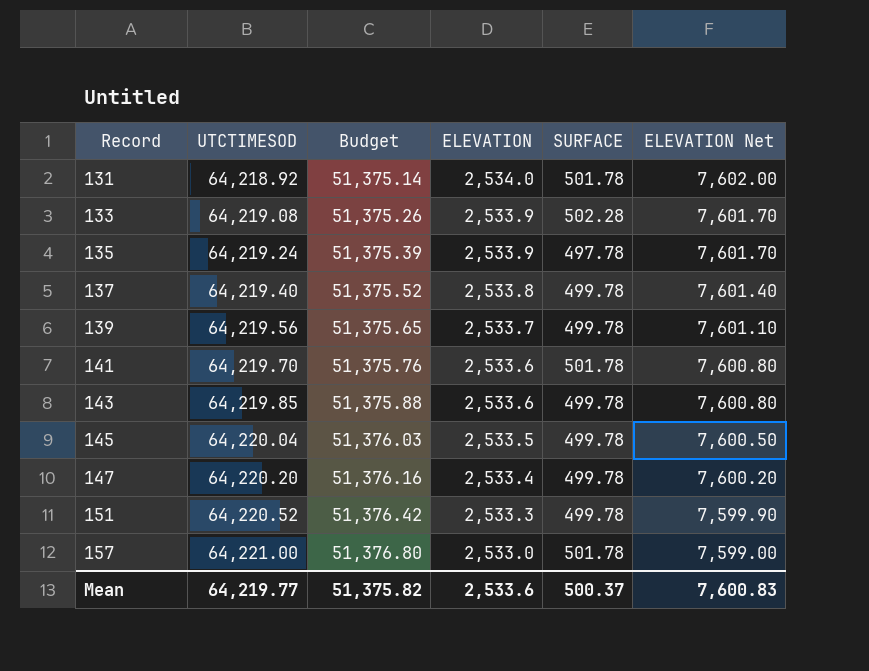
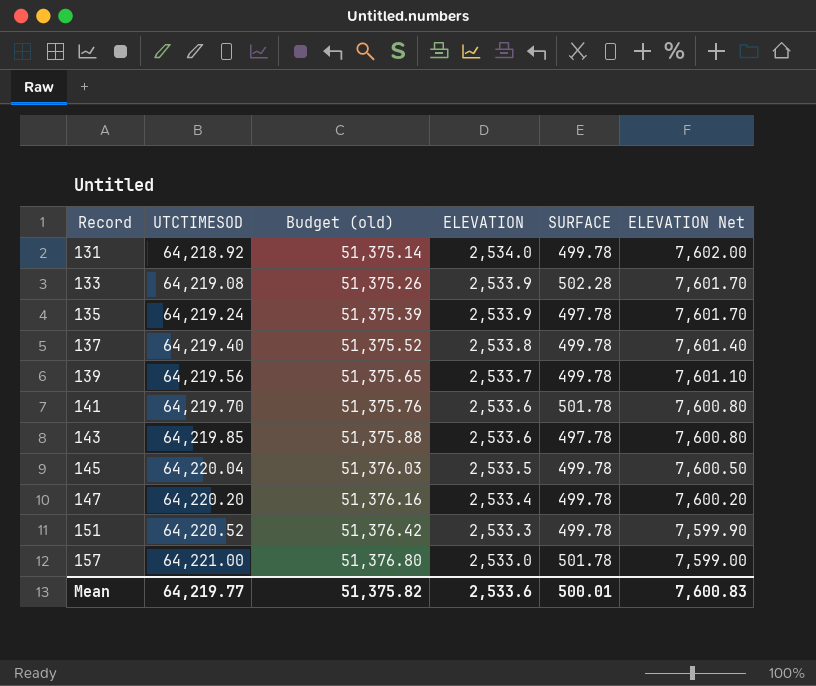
column name: Budget -> Budget (old)
131 | SURFACE: 501.78 -> 499.78
143 | SURFACE: 499.78 -> 497.78
Mean | SURFACE: 500.37 -> 500.01

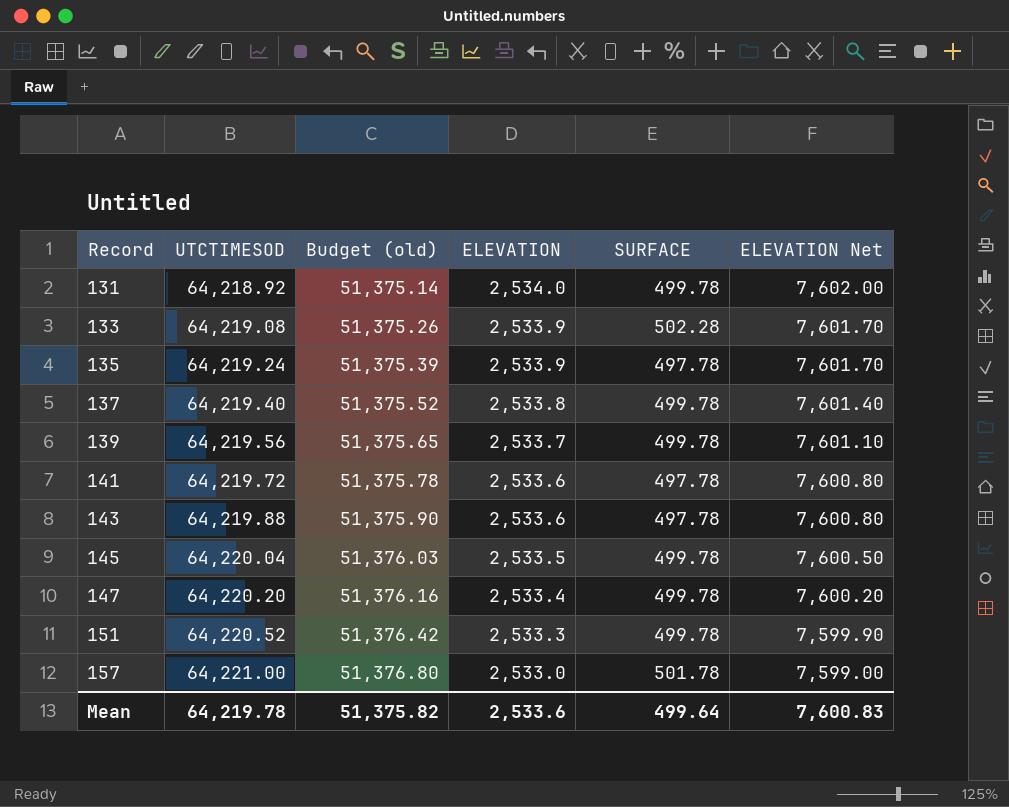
141 | UTCTIMESOD: 64,219.70 -> 64,219.72
141 | Budget (old): 51,375.76 -> 51,375.78
141 | SURFACE: 501.78 -> 497.78
143 | UTCTIMESOD: 64,219.85 -> 64,219.88
143 | Budget (old): 51,375.88 -> 51,375.90
Mean | UTCTIMESOD: 64,219.77 -> 64,219.78
Mean | SURFACE: 500.01 -> 499.64

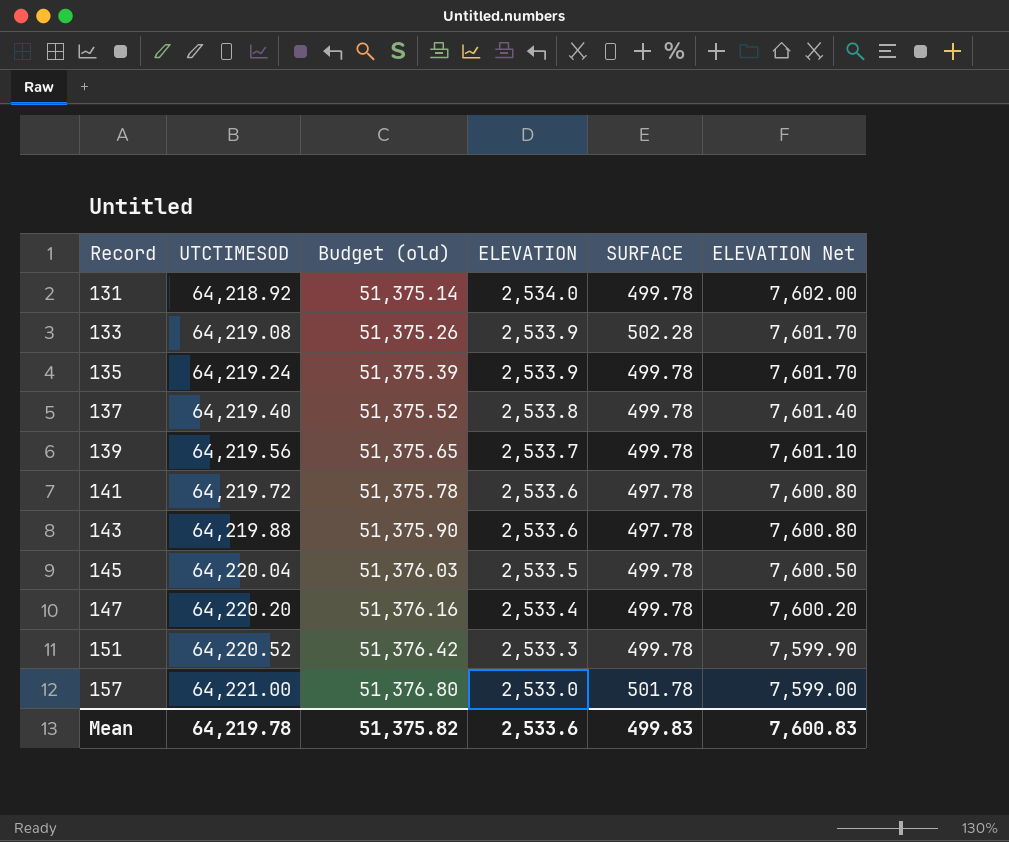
135 | SURFACE: 497.78 -> 499.78
Mean | SURFACE: 499.64 -> 499.83

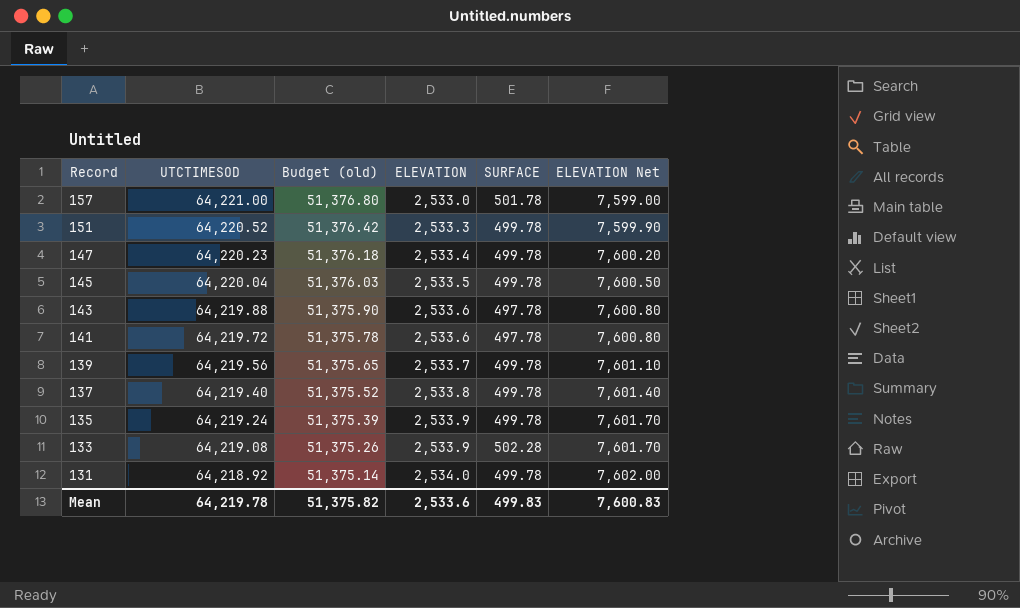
row order: Record ascending -> Record descending
147 | UTCTIMESOD: 64,220.20 -> 64,220.23
147 | Budget (old): 51,376.16 -> 51,376.18

